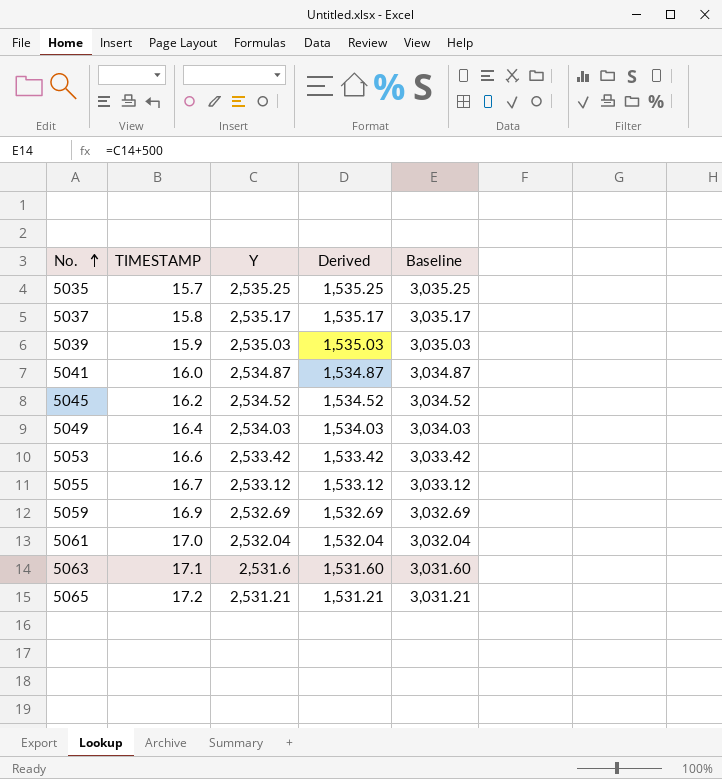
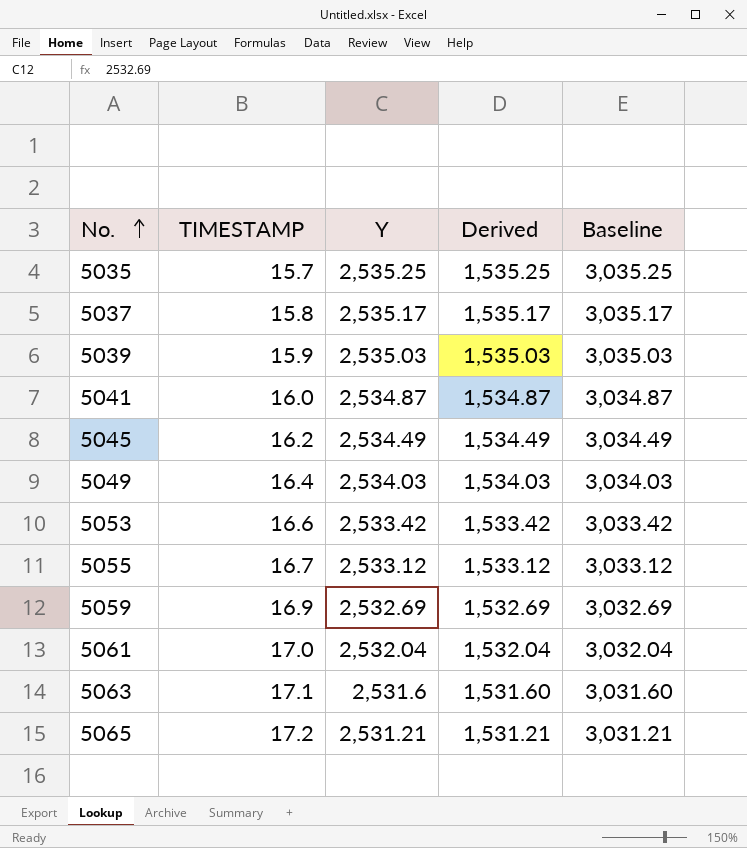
5045 | Y: 2,534.52 -> 2,534.49
5045 | Derived: 1,534.52 -> 1,534.49
5045 | Baseline: 3,034.52 -> 3,034.49

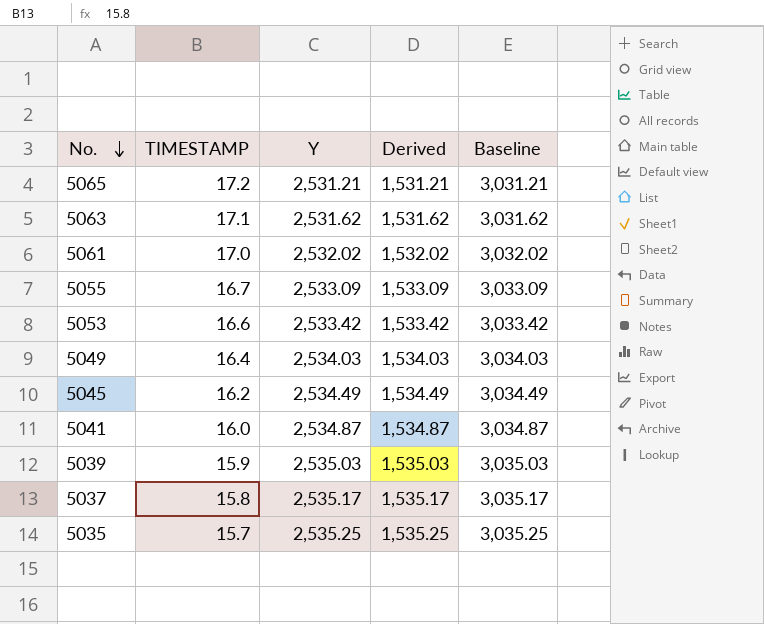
row order: No. ascending -> No. descending
row 5059: 16.9 | 2,532.69 | 1,532.69 | 3,032.69 -> none
5063 | Y: 2,531.6 -> 2,531.62
5063 | Derived: 1,531.60 -> 1,531.62
5063 | Baseline: 3,031.60 -> 3,031.62
5061 | Y: 2,532.04 -> 2,532.02
5061 | Derived: 1,532.04 -> 1,532.02
5061 | Baseline: 3,032.04 -> 3,032.02
5055 | Y: 2,533.12 -> 2,533.09
5055 | Derived: 1,533.12 -> 1,533.09
5055 | Baseline: 3,033.12 -> 3,033.09

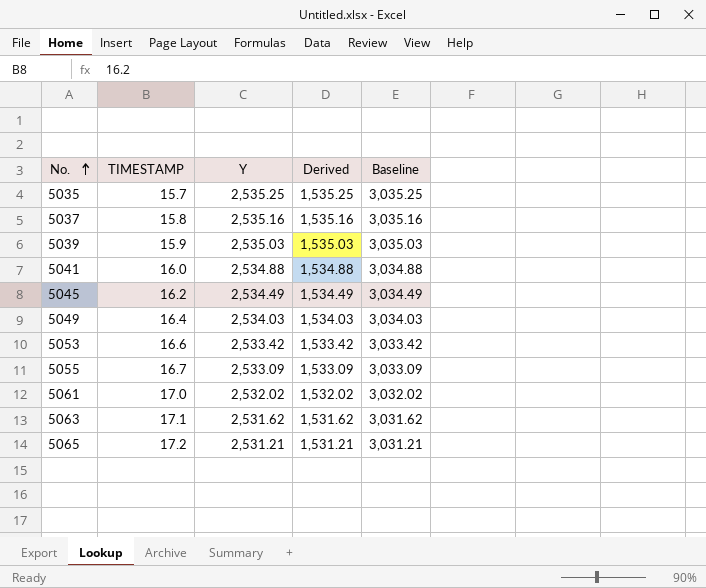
row order: No. descending -> No. ascending
5037 | Y: 2,535.17 -> 2,535.16
5037 | Derived: 1,535.17 -> 1,535.16
5037 | Baseline: 3,035.17 -> 3,035.16
5041 | Y: 2,534.87 -> 2,534.88
5041 | Derived: 1,534.87 -> 1,534.88
5041 | Baseline: 3,034.87 -> 3,034.88

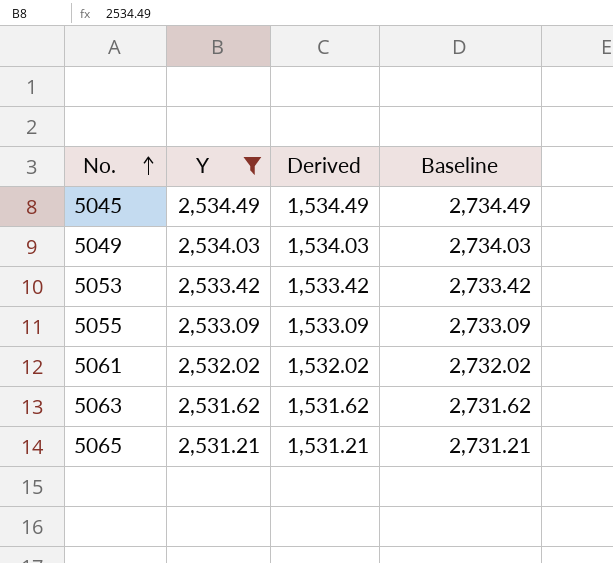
filter: none -> Y <= 2,534.49
column TIMESTAMP | position: 2 -> none
column Baseline | formula: [Y] + 500 -> [Y] + 200

